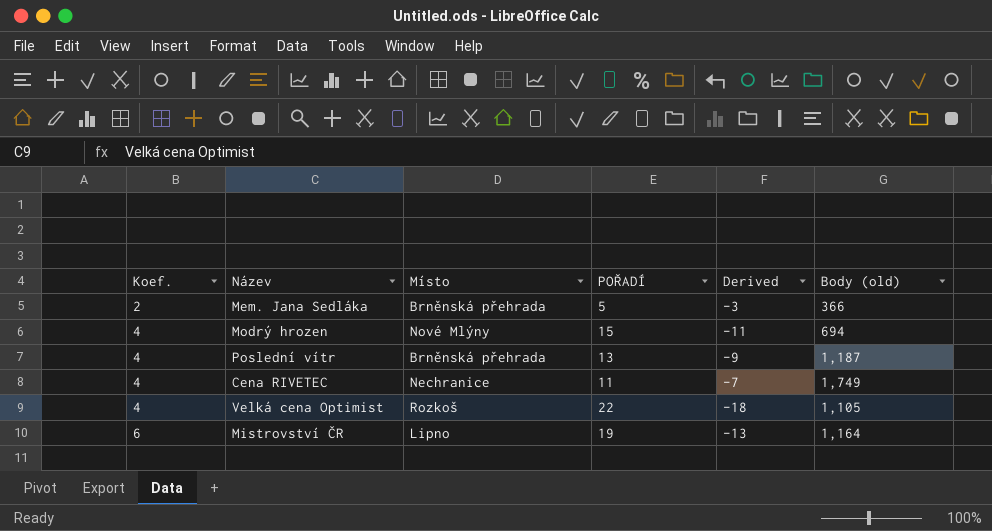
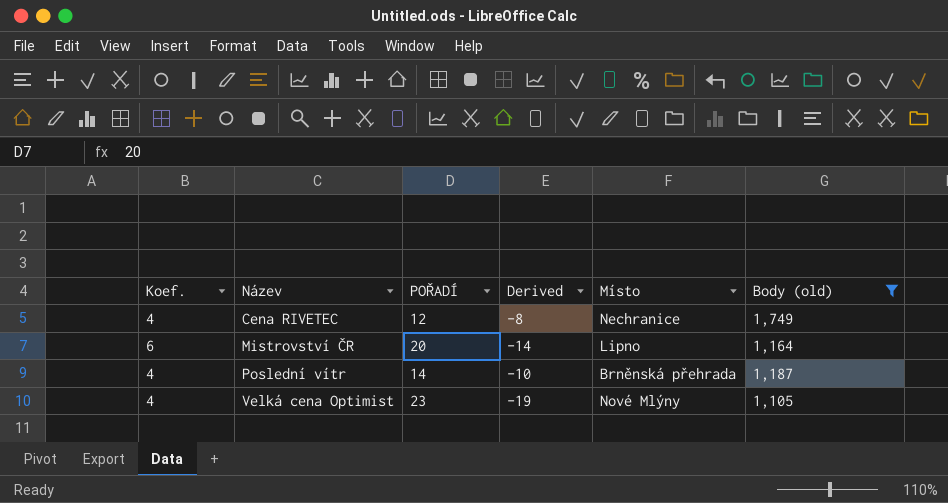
filter: none -> Body (old) >= 1,105
row order: Koef. ascending -> Název ascending
column Místo | position: 3 -> 5
Cena RIVETEC | POŘADÍ: 11 -> 12
Cena RIVETEC | Derived: -7 -> -8
Mistrovství ČR | POŘADÍ: 19 -> 20
Mistrovství ČR | Derived: -13 -> -14
Poslední vítr | POŘADÍ: 13 -> 14
Poslední vítr | Derived: -9 -> -10
Velká cena Optimist | POŘADÍ: 22 -> 23
Velká cena Optimist | Derived: -18 -> -19
Velká cena Optimist | Místo: Rozkoš -> Nové Mlýny

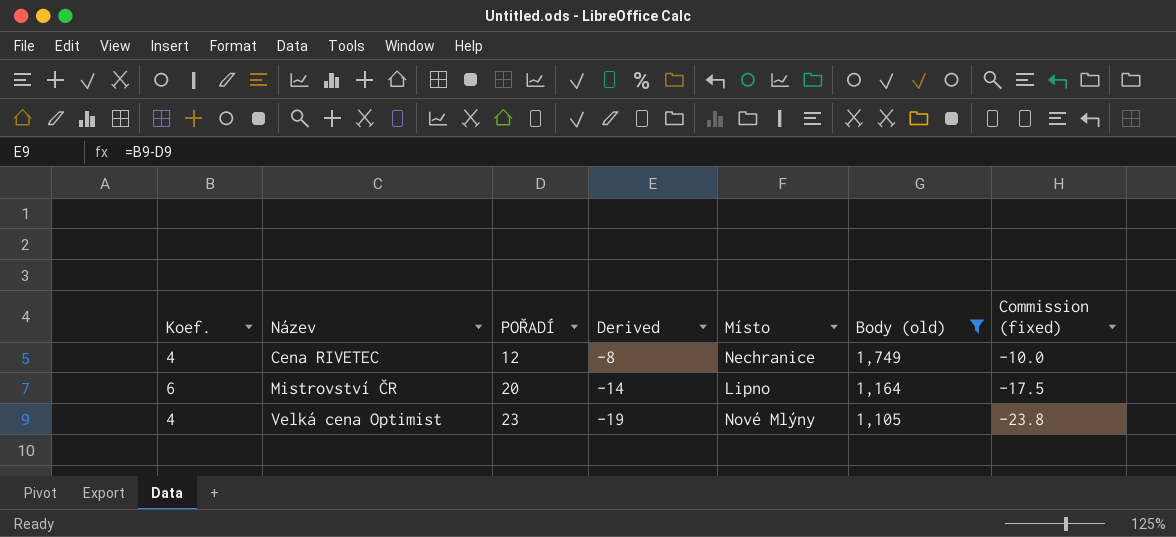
column Commission (fixed) | formula: none -> [Derived] * 1.25
row Poslední vítr: 4 | 14 | -10 | Brněnská přehrada | 1,187 -> none

